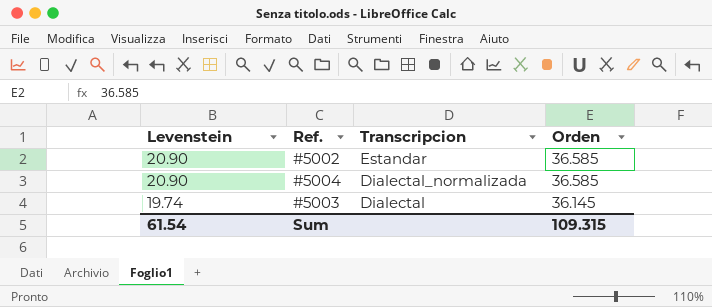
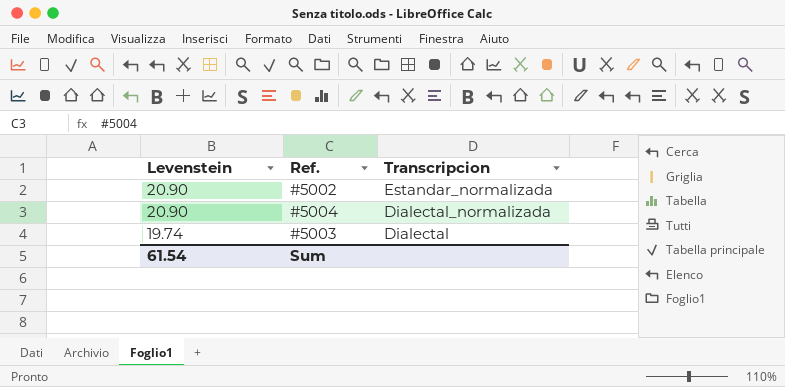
column Orden | position: 4 -> none
#5002 | Transcripcion: Estandar -> Estandar_normalizada

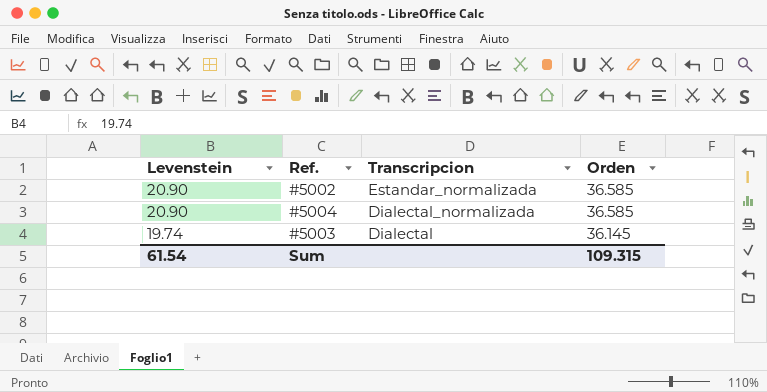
column Orden | position: none -> 4

